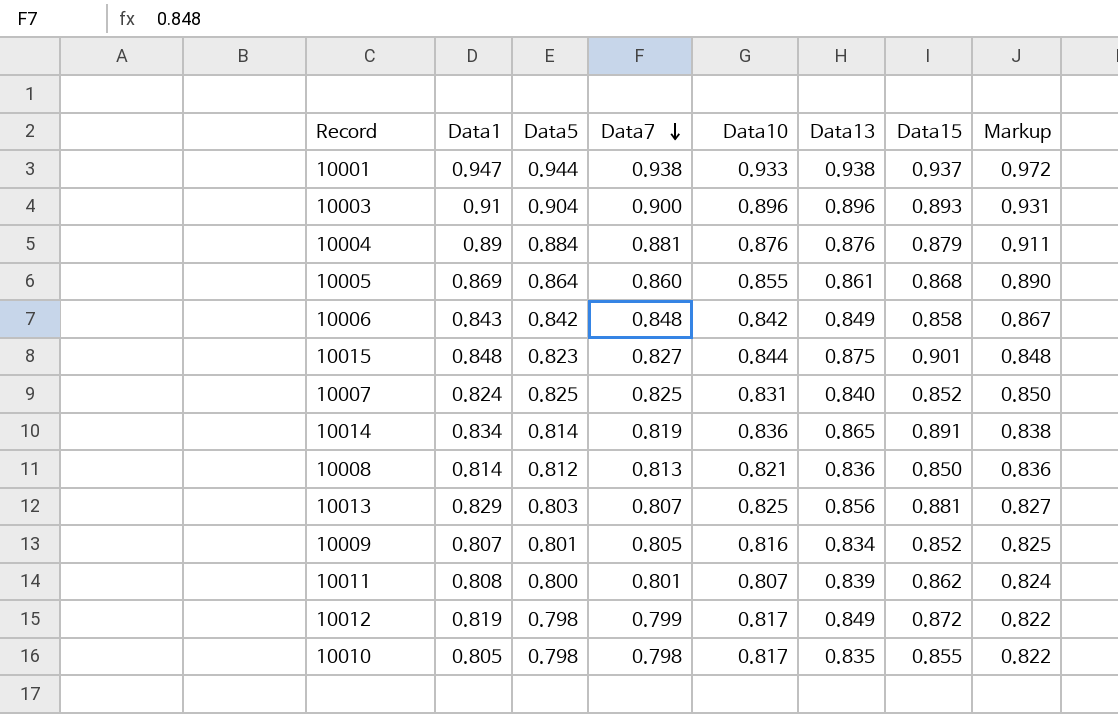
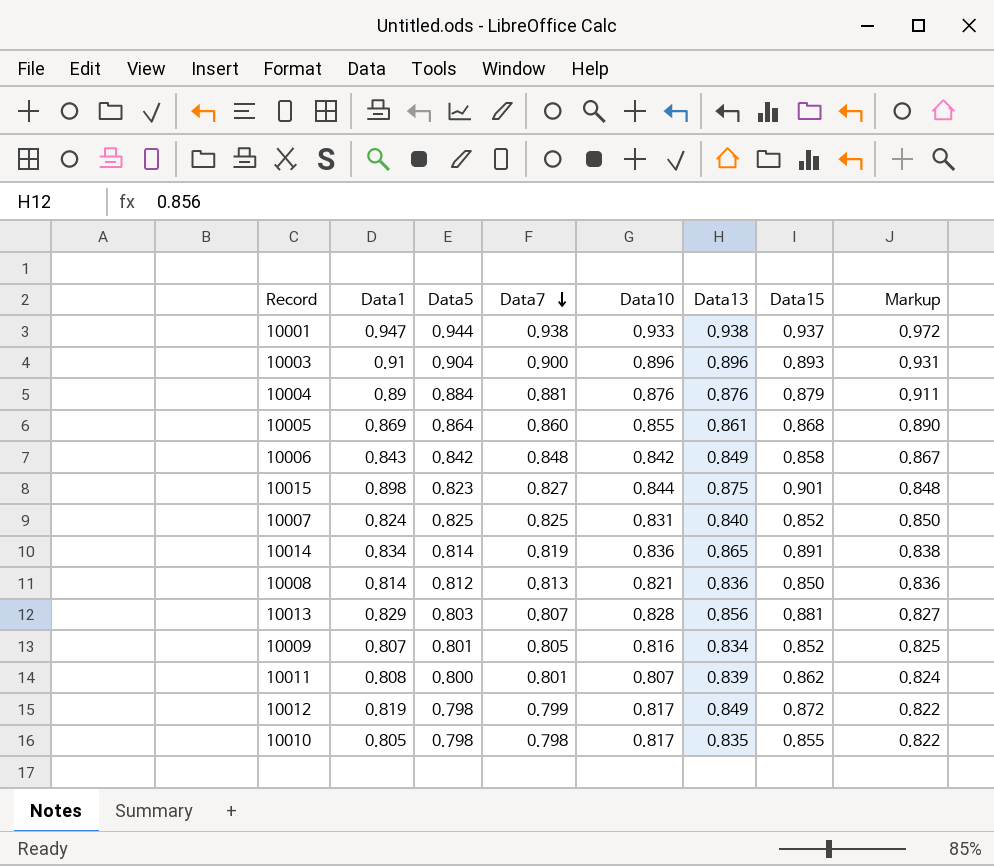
10015 | Data1: 0.848 -> 0.898
10013 | Data10: 0.825 -> 0.828

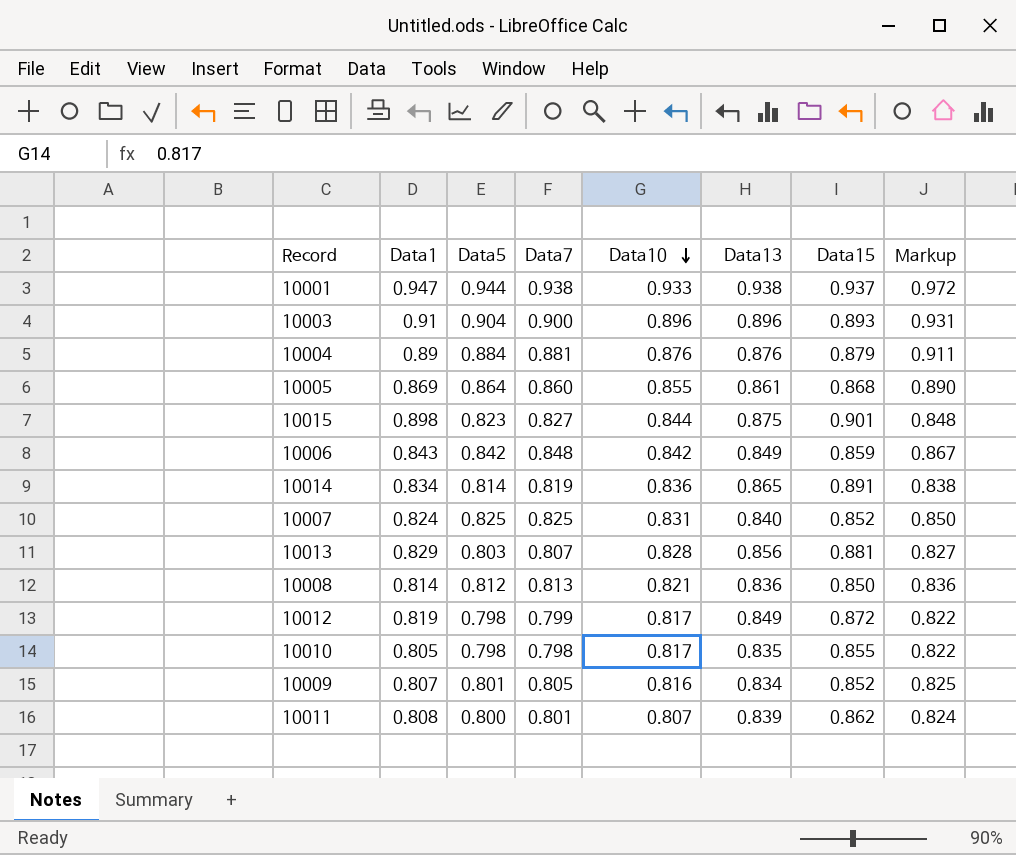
row order: Data7 descending -> Data10 descending
10006 | Data15: 0.858 -> 0.859

